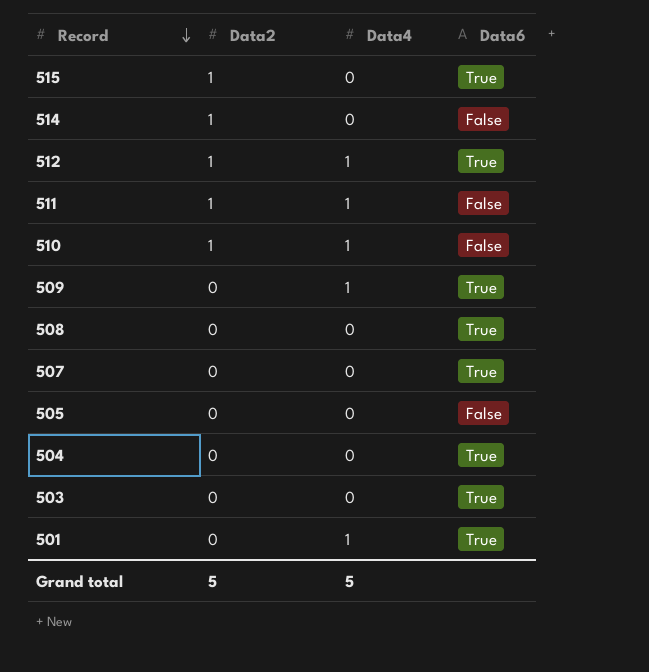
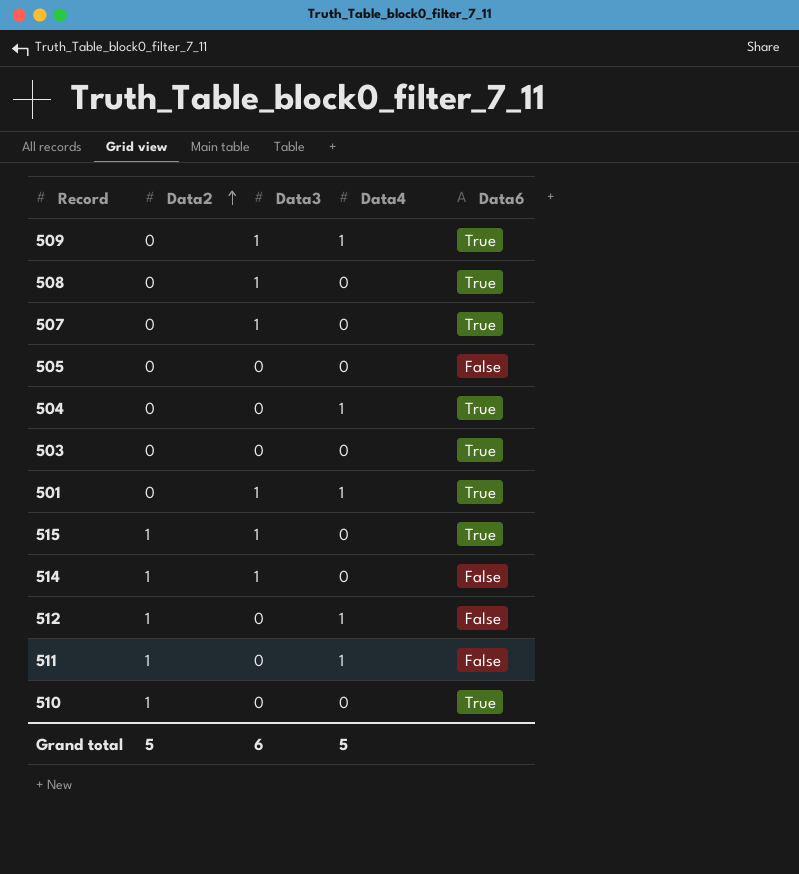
row order: Record descending -> Data2 ascending
column Data3 | position: none -> 3
504 | Data4: 0 -> 1
512 | Data6: True -> False
510 | Data4: 1 -> 0
510 | Data6: False -> True

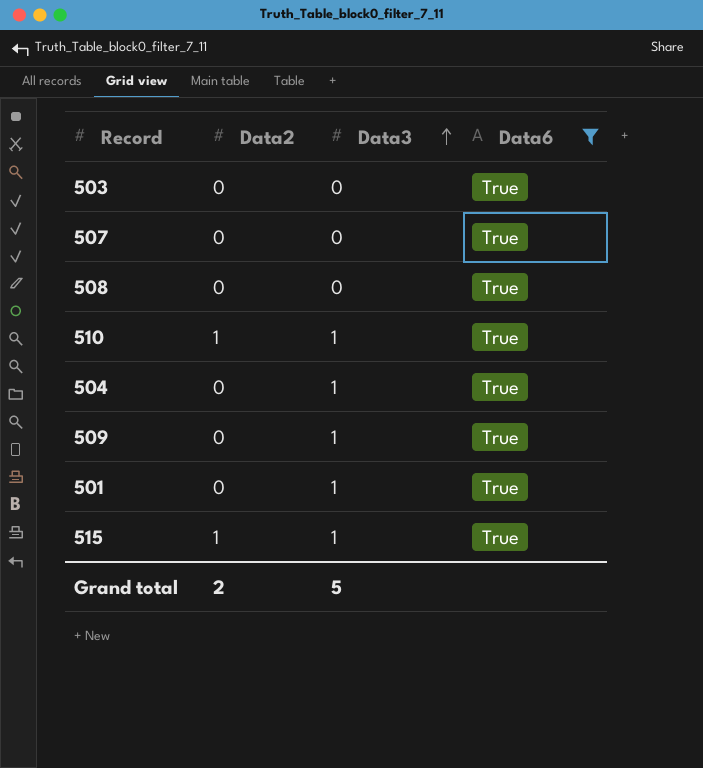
filter: none -> Data6 = True
row order: Data2 ascending -> Data3 ascending
column Data4 | position: 4 -> none
507 | Data3: 1 -> 0
508 | Data3: 1 -> 0
510 | Data3: 0 -> 1
504 | Data3: 0 -> 1
Grand total | Data2: 5 -> 2
Grand total | Data3: 6 -> 5

